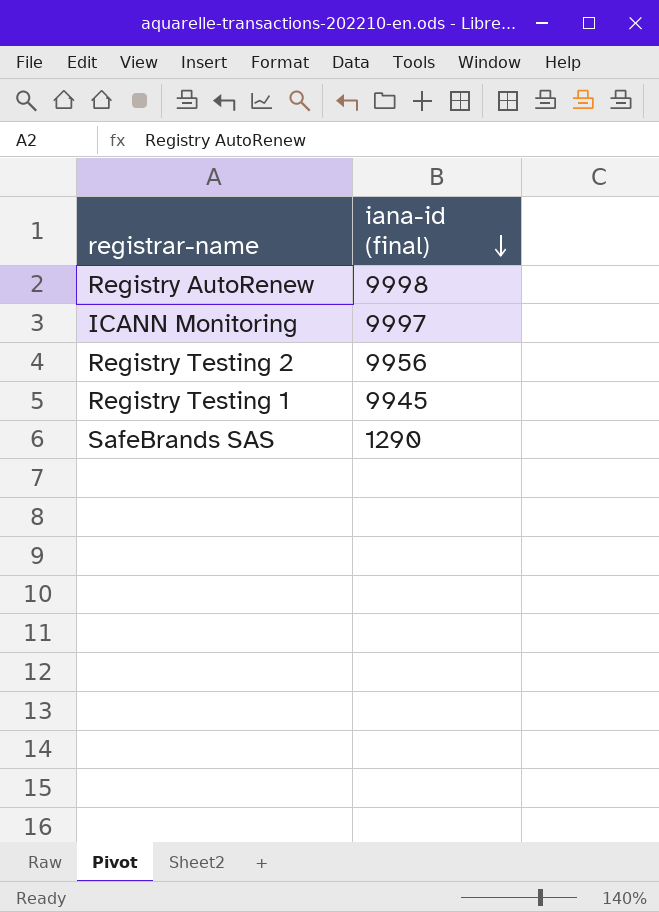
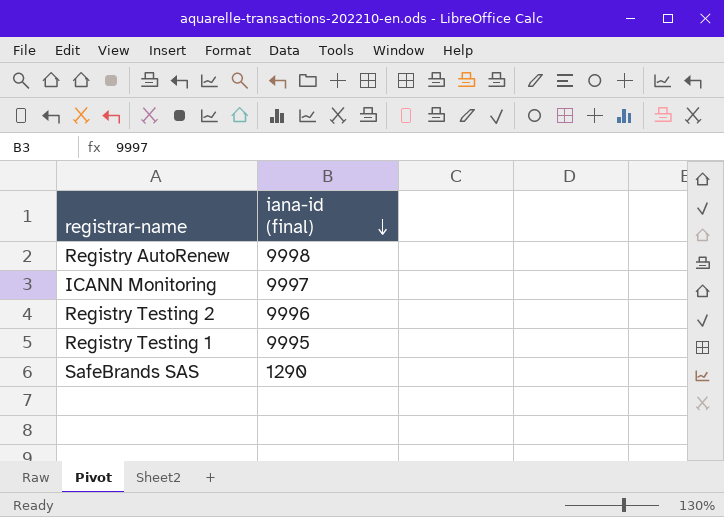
Registry Testing 2 | iana-id (final): 9956 -> 9996
Registry Testing 1 | iana-id (final): 9945 -> 9995

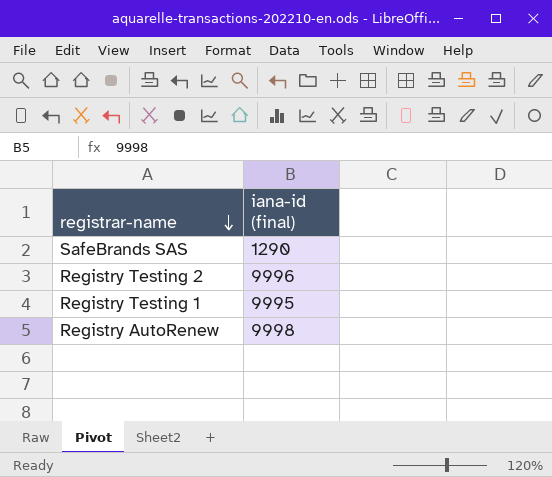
row order: iana-id (final) descending -> registrar-name descending
row ICANN Monitoring: 9997 -> none

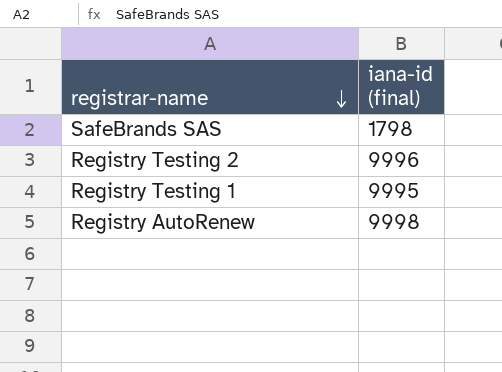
SafeBrands SAS | iana-id (final): 1290 -> 1798

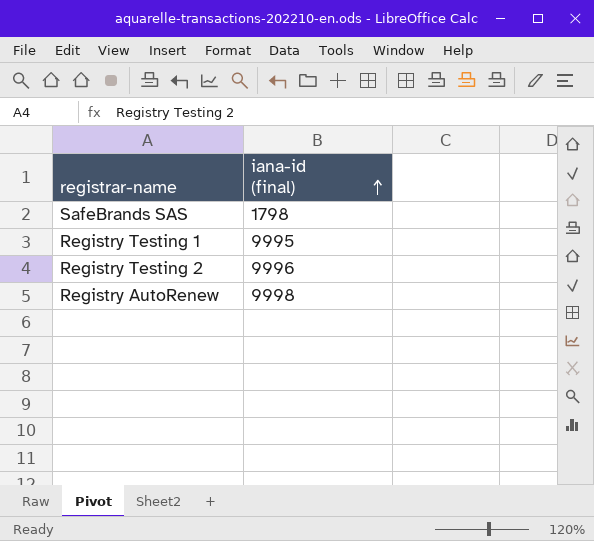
row order: registrar-name descending -> iana-id (final) ascending

